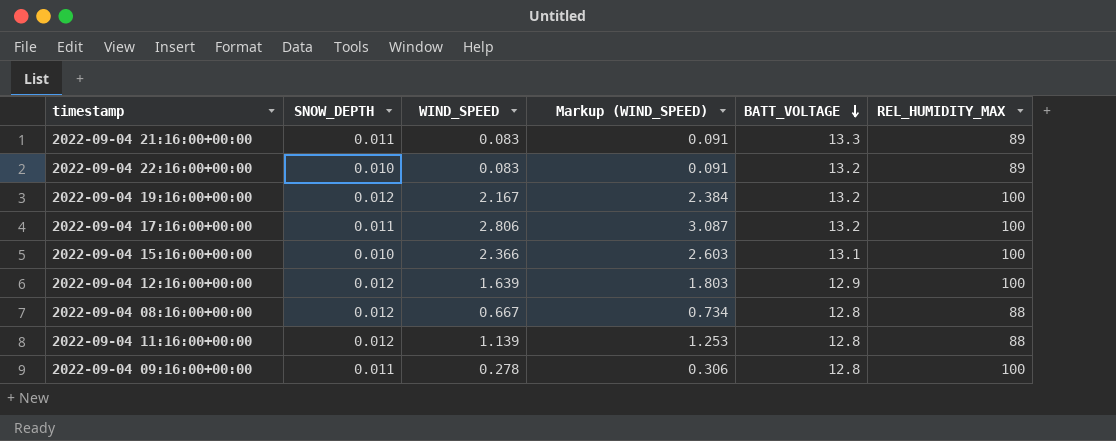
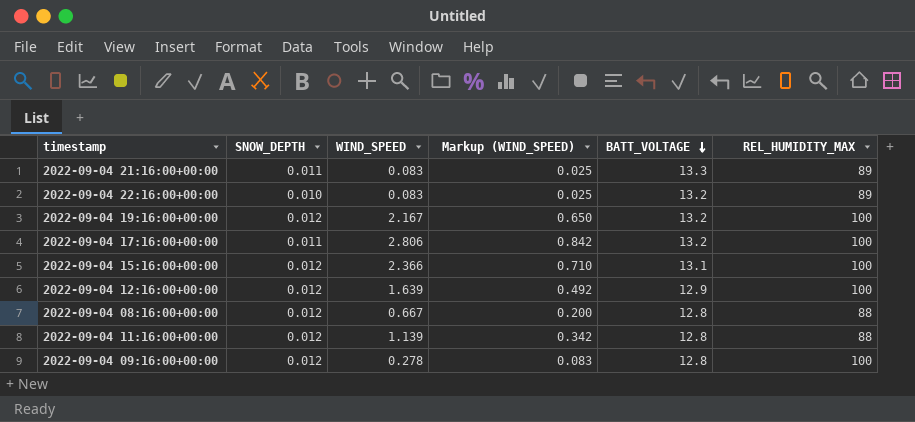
column Markup (WIND_SPEED) | formula: [WIND_SPEED] * 1.1 -> [WIND_SPEED] * 0.3
2022-09-04 15:16:00+00:00 | SNOW_DEPTH: 0.010 -> 0.012
2022-09-04 09:16:00+00:00 | SNOW_DEPTH: 0.011 -> 0.012

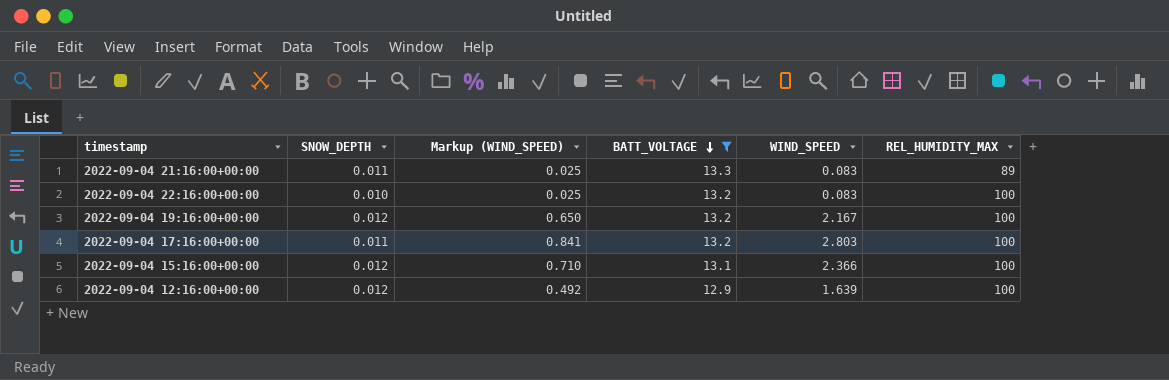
filter: none -> BATT_VOLTAGE != 12.8
column WIND_SPEED | position: 3 -> 5
2022-09-04 22:16:00+00:00 | REL_HUMIDITY_MAX: 89 -> 100
2022-09-04 17:16:00+00:00 | Markup (WIND_SPEED): 0.842 -> 0.841
2022-09-04 17:16:00+00:00 | WIND_SPEED: 2.806 -> 2.803

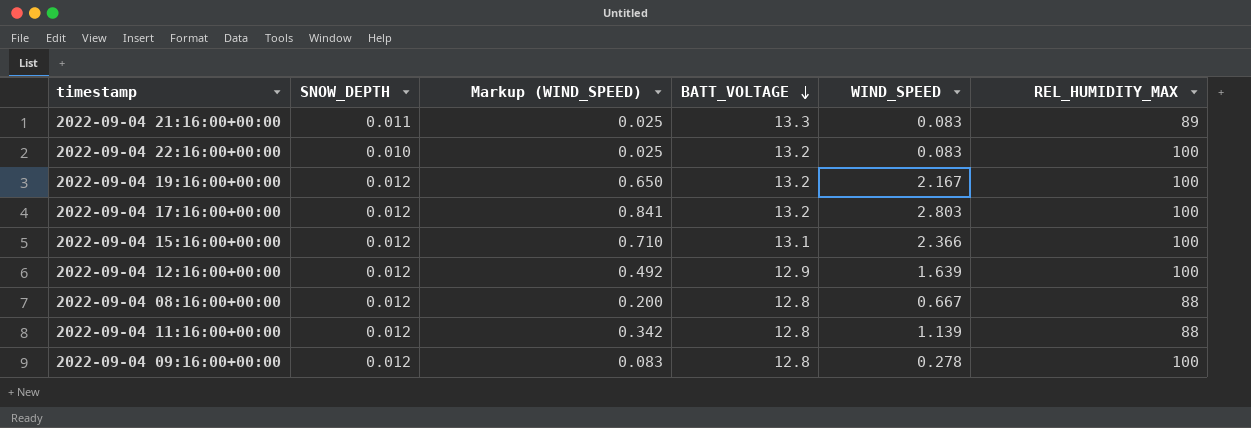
filter: BATT_VOLTAGE != 12.8 -> none
2022-09-04 17:16:00+00:00 | SNOW_DEPTH: 0.011 -> 0.012

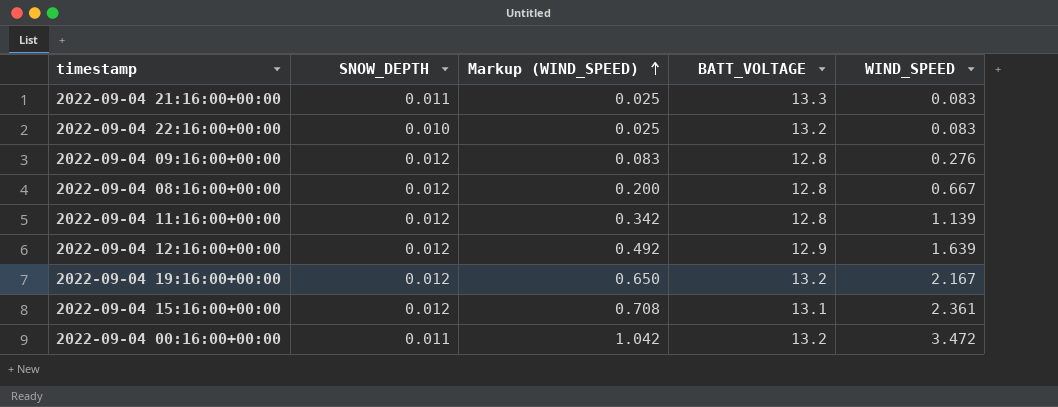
row order: BATT_VOLTAGE descending -> Markup (WIND_SPEED) ascending
column REL_HUMIDITY_MAX | position: 6 -> none
row 2022-09-04 17:16:00+00:00: 0.012 | 0.841 | 13.2 | 2.803 | 100 -> none
2022-09-04 09:16:00+00:00 | WIND_SPEED: 0.278 -> 0.276
2022-09-04 15:16:00+00:00 | Markup (WIND_SPEED): 0.710 -> 0.708
2022-09-04 15:16:00+00:00 | WIND_SPEED: 2.366 -> 2.361
row 2022-09-04 00:16:00+00:00: none -> 0.011 | 1.042 | 13.2 | 3.472

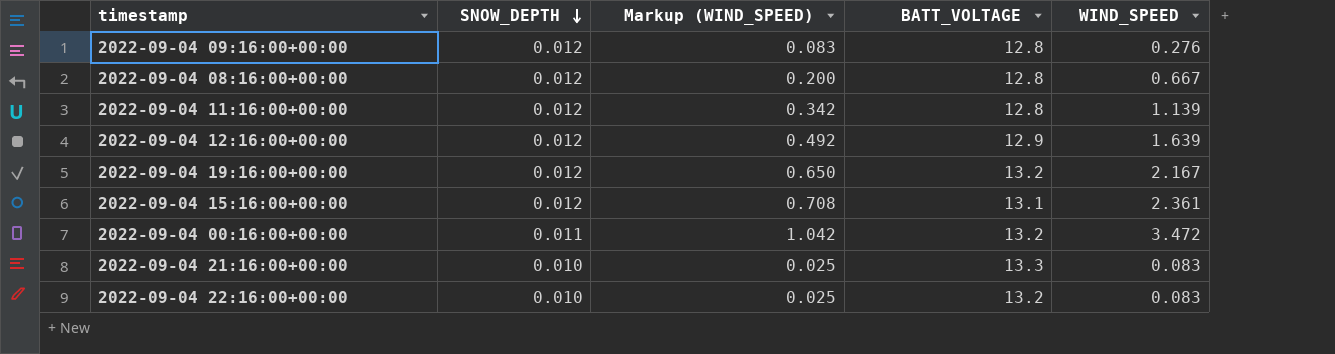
row order: Markup (WIND_SPEED) ascending -> SNOW_DEPTH descending
2022-09-04 21:16:00+00:00 | SNOW_DEPTH: 0.011 -> 0.010

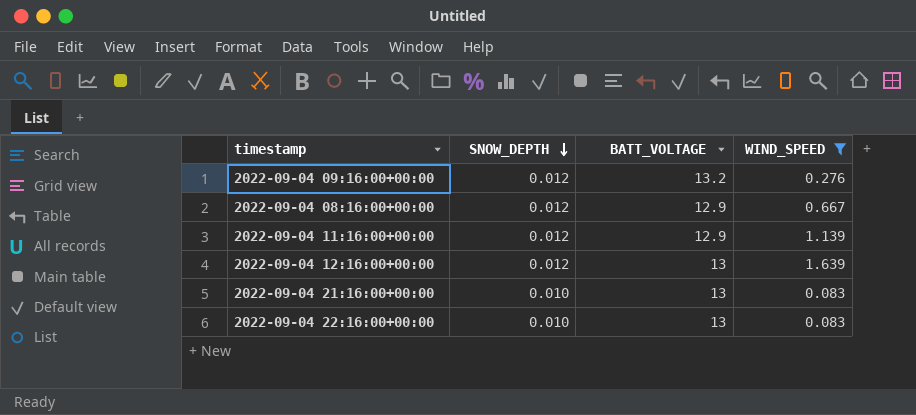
filter: none -> WIND_SPEED <= 1.639
column Markup (WIND_SPEED) | formula: [WIND_SPEED] * 0.3 -> none
2022-09-04 09:16:00+00:00 | BATT_VOLTAGE: 12.8 -> 13.2
2022-09-04 08:16:00+00:00 | BATT_VOLTAGE: 12.8 -> 12.9
2022-09-04 11:16:00+00:00 | BATT_VOLTAGE: 12.8 -> 12.9
2022-09-04 12:16:00+00:00 | BATT_VOLTAGE: 12.9 -> 13
2022-09-04 21:16:00+00:00 | BATT_VOLTAGE: 13.3 -> 13
2022-09-04 22:16:00+00:00 | BATT_VOLTAGE: 13.2 -> 13

